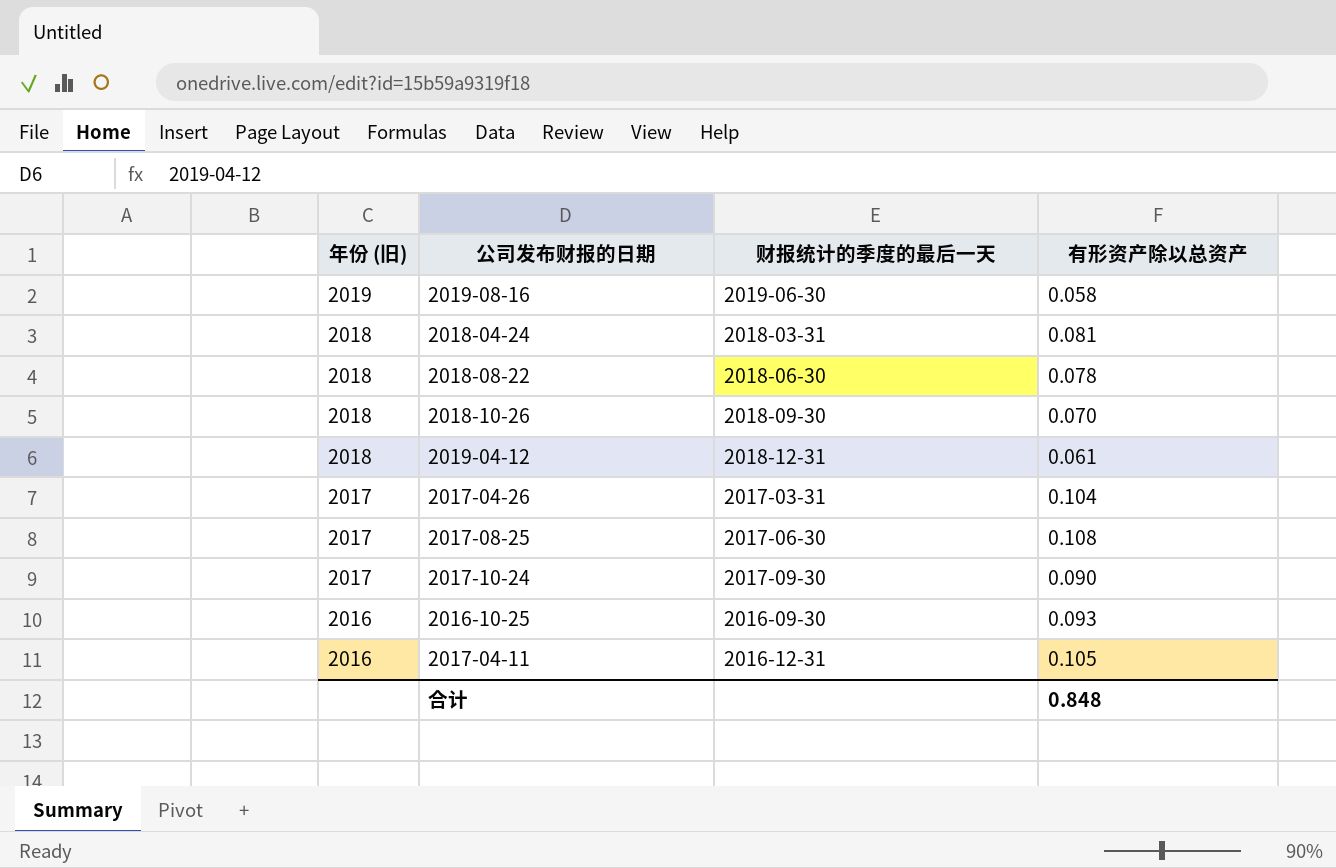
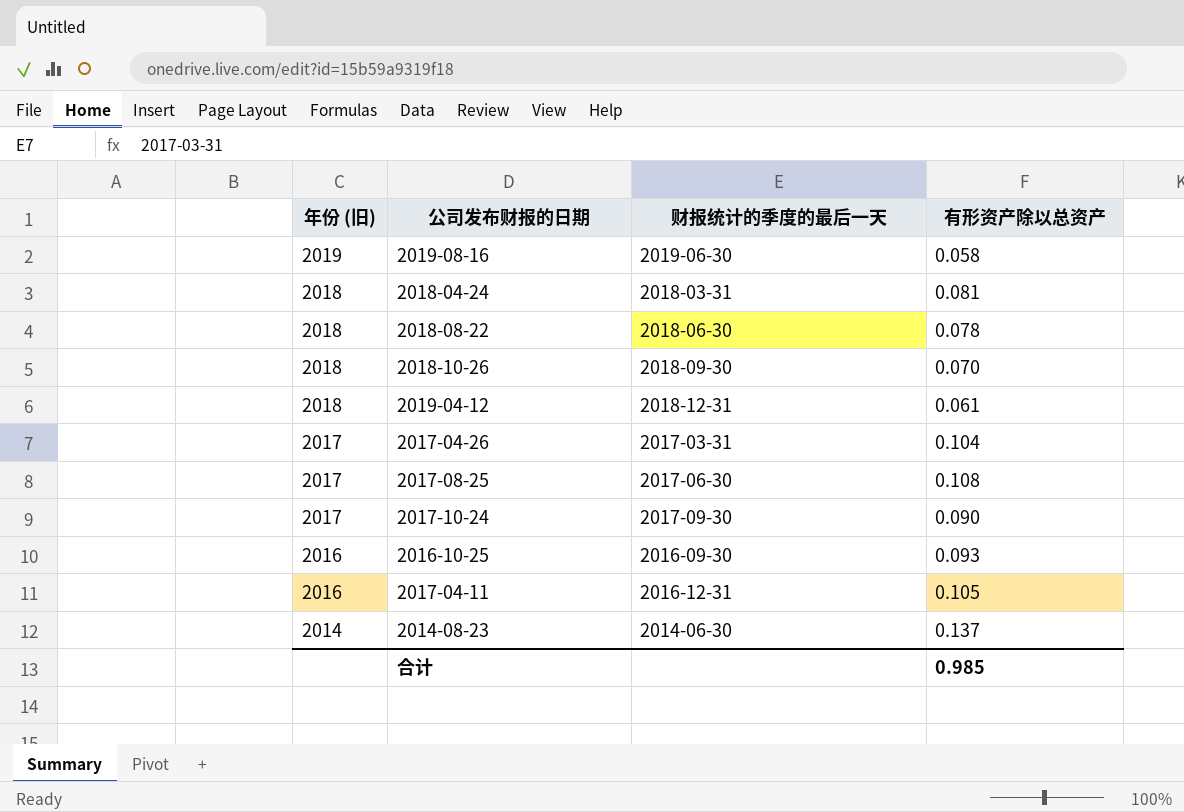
row 2014-08-23: none -> 2014 | 2014-06-30 | 0.137
合计 | 有形资产除以总资产: 0.848 -> 0.985

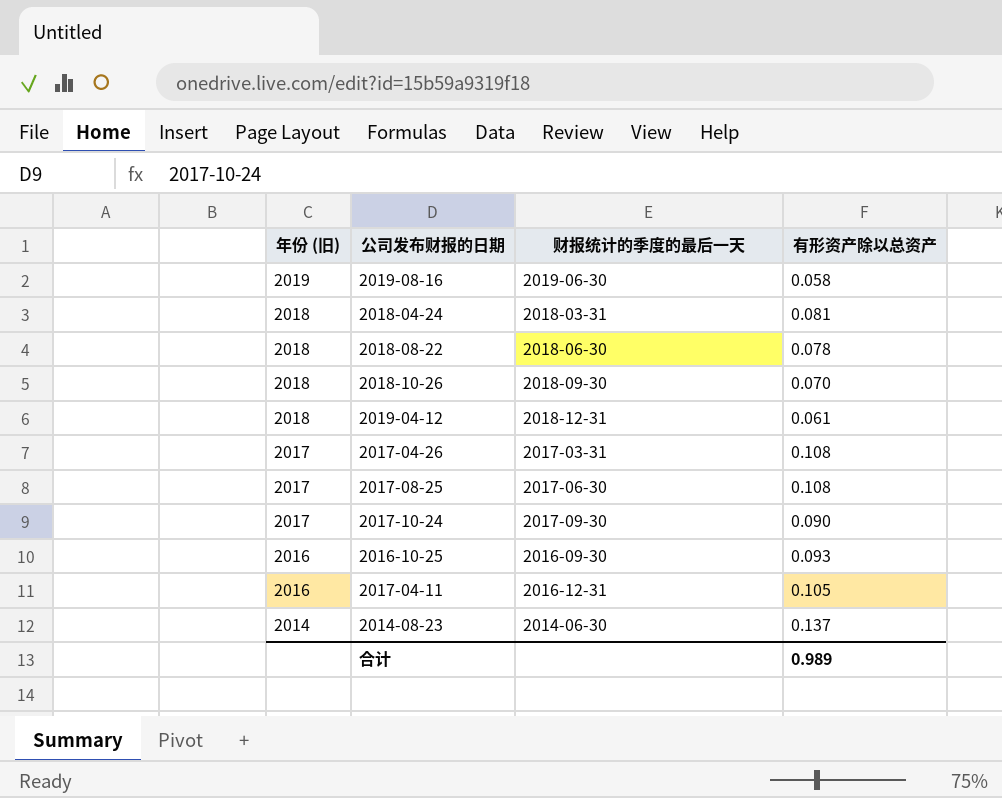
2017-04-26 | 有形资产除以总资产: 0.104 -> 0.108
合计 | 有形资产除以总资产: 0.985 -> 0.989

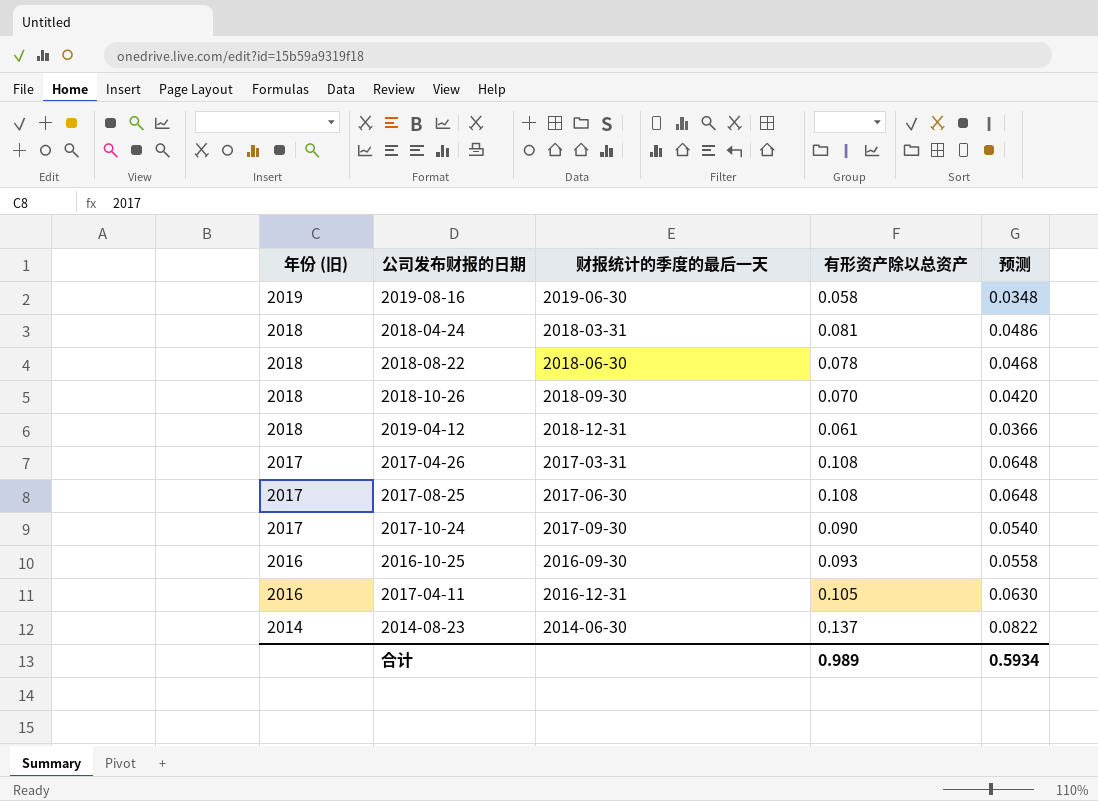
column 预测 | formula: none -> [有形资产除以总资产] * 0.6

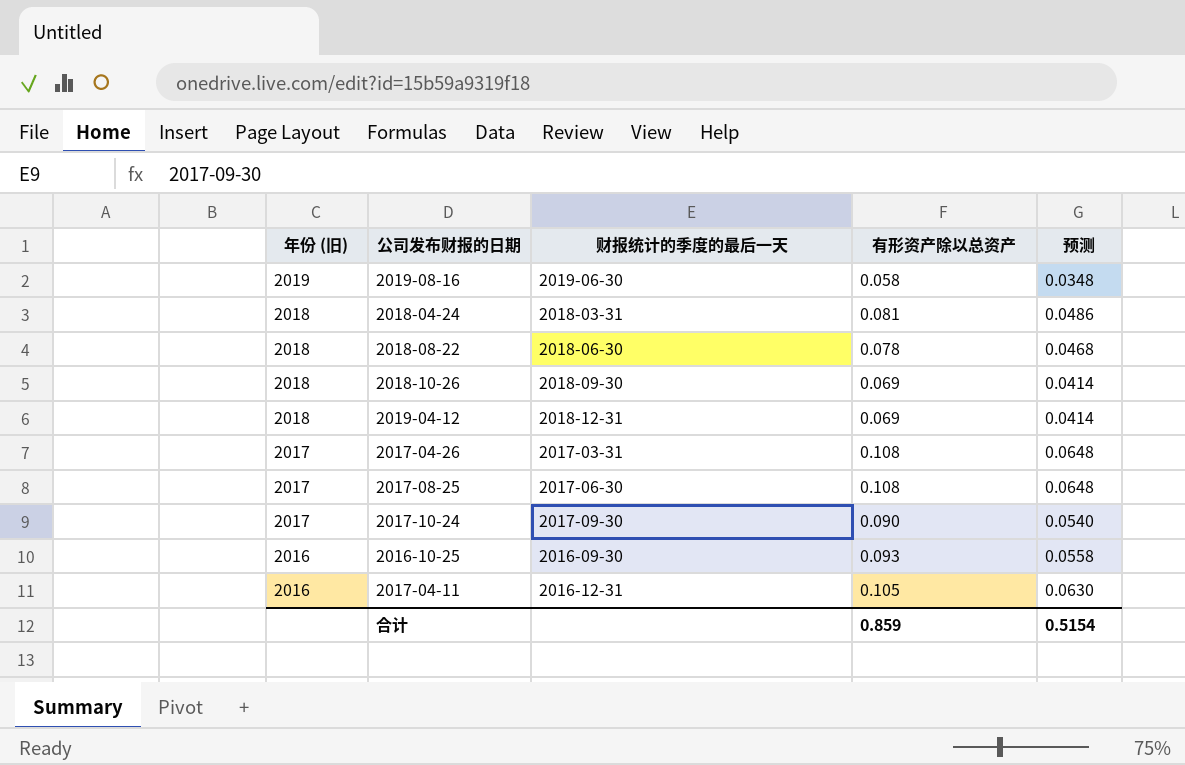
row 2014-08-23: 2014 | 2014-06-30 | 0.137 | 0.0822 -> none
2018-10-26 | 有形资产除以总资产: 0.070 -> 0.069
2018-10-26 | 预测: 0.0420 -> 0.0414
2019-04-12 | 有形资产除以总资产: 0.061 -> 0.069
2019-04-12 | 预测: 0.0366 -> 0.0414
合计 | 有形资产除以总资产: 0.989 -> 0.859
合计 | 预测: 0.5934 -> 0.5154

